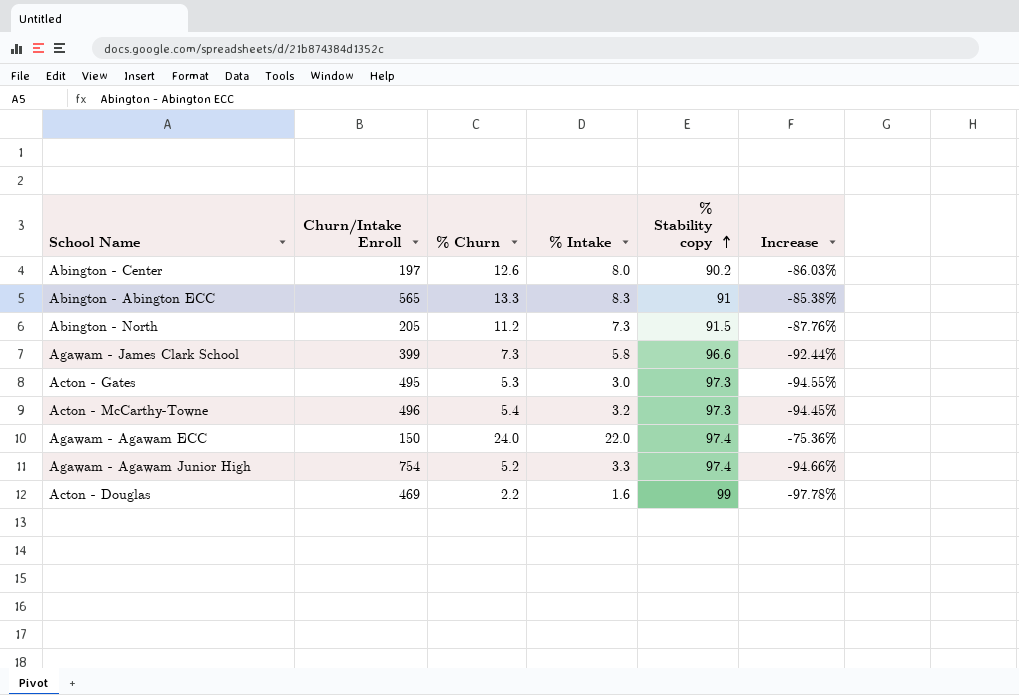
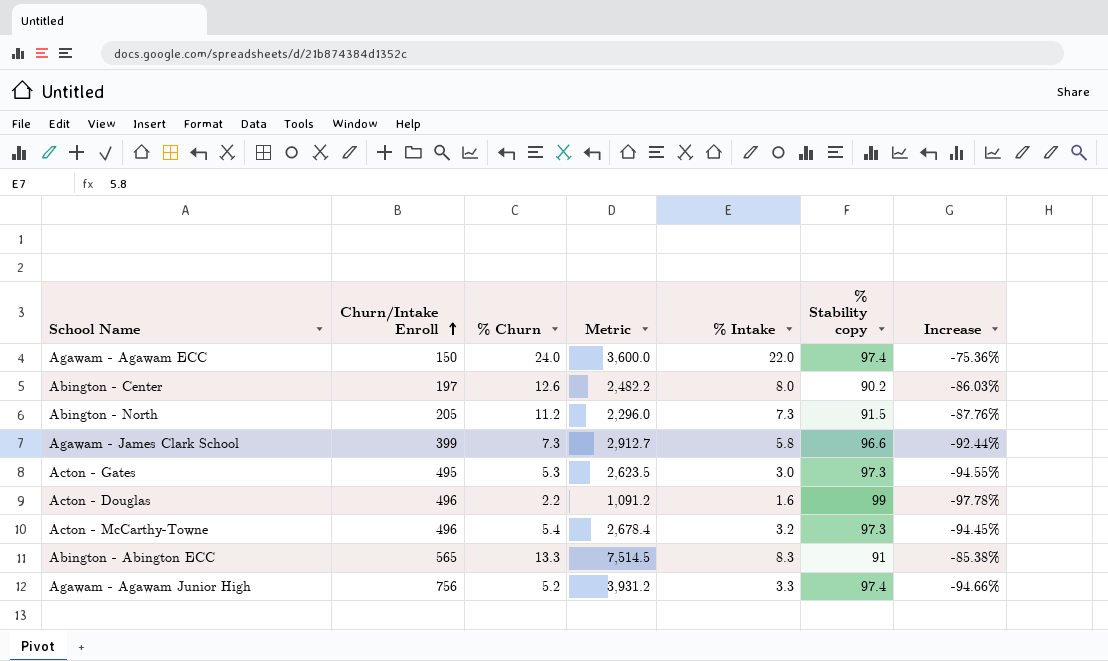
row order: % Stability copy ascending -> Churn/Intake Enroll ascending
column Metric | formula: none -> [Churn/Intake Enroll] * [% Churn]
Acton - Douglas | Churn/Intake Enroll: 469 -> 496
Agawam - Agawam Junior High | Churn/Intake Enroll: 754 -> 756

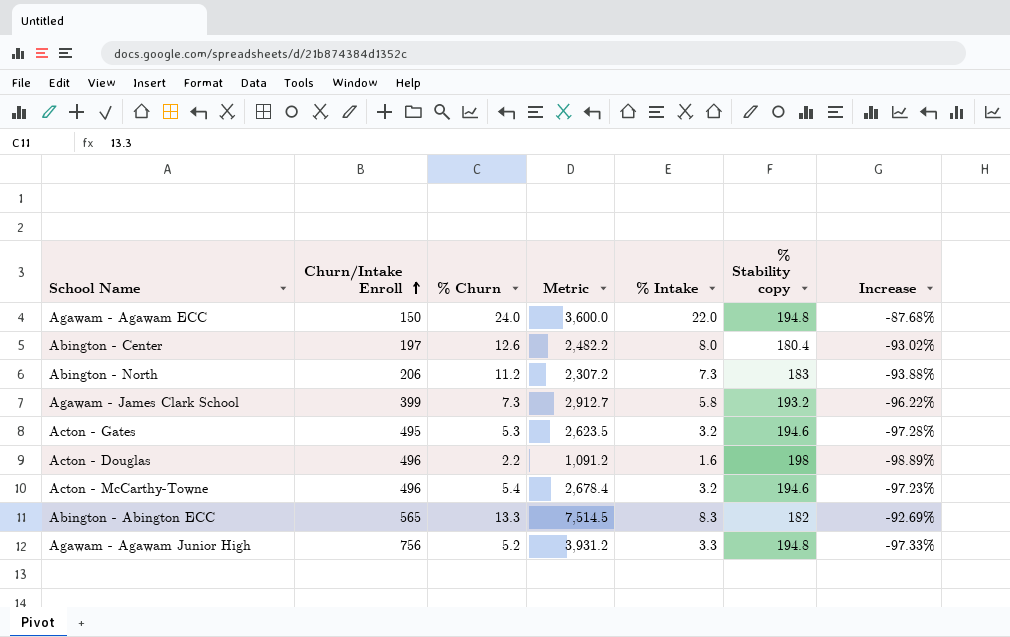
Agawam - Agawam ECC | % Stability copy: 97.4 -> 194.8
Agawam - Agawam ECC | Increase: -75.36% -> -87.68%
Abington - Center | % Stability copy: 90.2 -> 180.4
Abington - Center | Increase: -86.03% -> -93.02%
Abington - North | Churn/Intake Enroll: 205 -> 206
Abington - North | Metric: 2,296.0 -> 2,307.2
Abington - North | % Stability copy: 91.5 -> 183
Abington - North | Increase: -87.76% -> -93.88%
Agawam - James Clark School | % Stability copy: 96.6 -> 193.2
Agawam - James Clark School | Increase: -92.44% -> -96.22%
Acton - Gates | % Intake: 3.0 -> 3.2
Acton - Gates | % Stability copy: 97.3 -> 194.6
Acton - Gates | Increase: -94.55% -> -97.28%
Acton - Douglas | % Stability copy: 99 -> 198
Acton - Douglas | Increase: -97.78% -> -98.89%
Acton - McCarthy-Towne | % Stability copy: 97.3 -> 194.6
Acton - McCarthy-Towne | Increase: -94.45% -> -97.23%
Abington - Abington ECC | % Stability copy: 91 -> 182
Abington - Abington ECC | Increase: -85.38% -> -92.69%
Agawam - Agawam Junior High | % Stability copy: 97.4 -> 194.8
Agawam - Agawam Junior High | Increase: -94.66% -> -97.33%

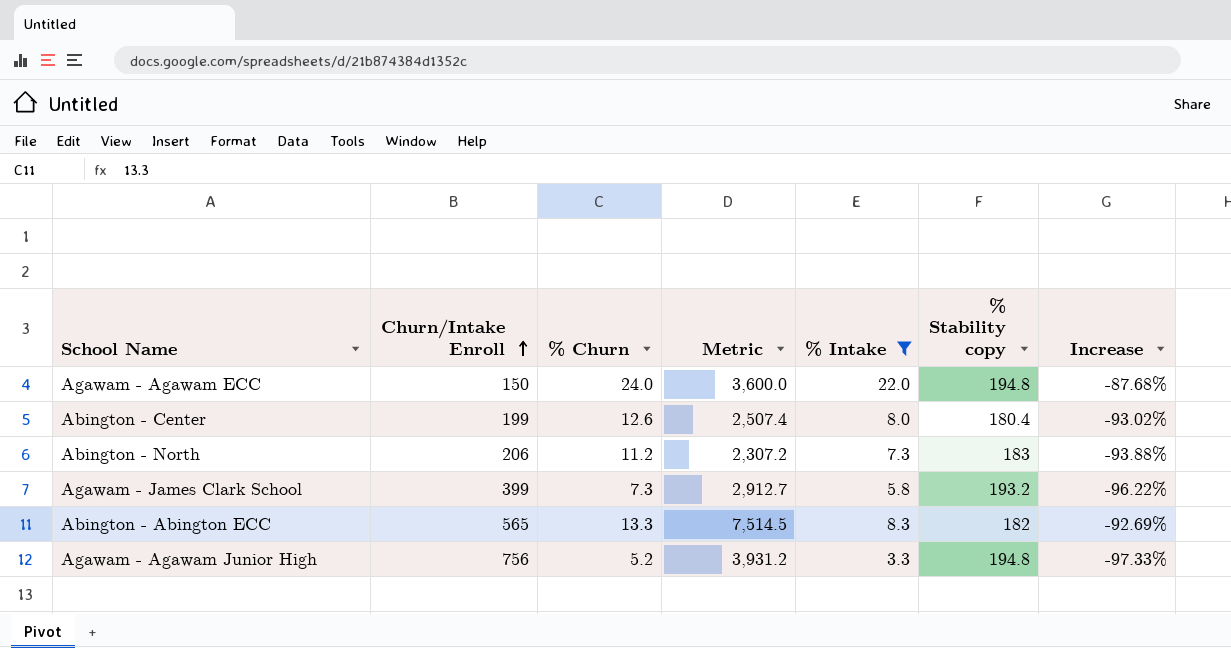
filter: none -> % Intake >= 3.3
Abington - Center | Churn/Intake Enroll: 197 -> 199
Abington - Center | Metric: 2,482.2 -> 2,507.4

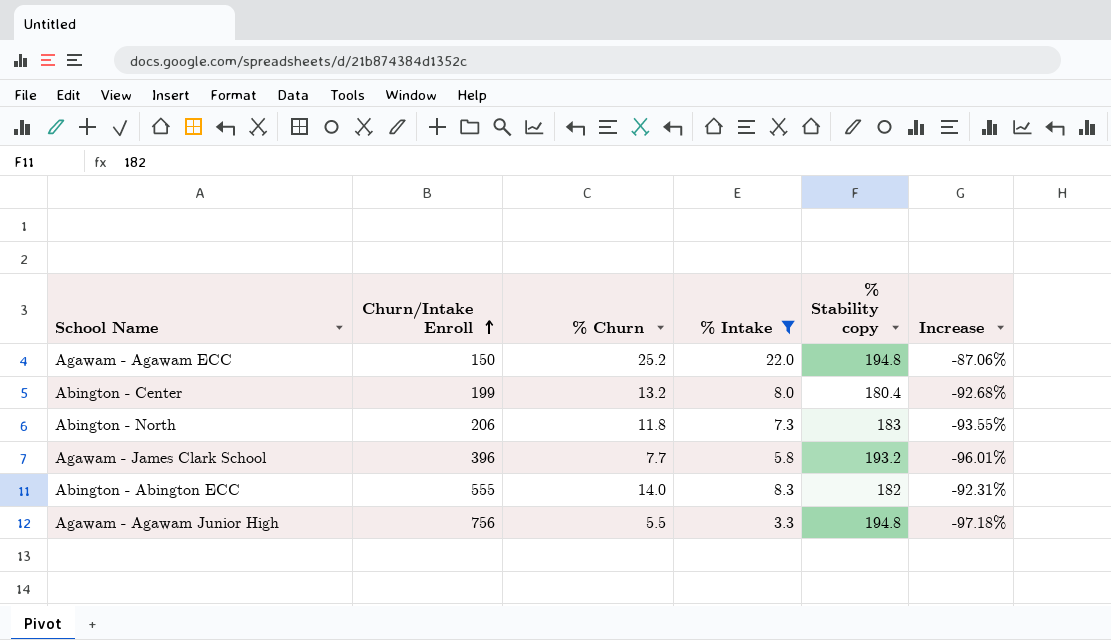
column Metric | formula: [Churn/Intake Enroll] * [% Churn] -> none
Agawam - Agawam ECC | % Churn: 24.0 -> 25.2
Agawam - Agawam ECC | Increase: -87.68% -> -87.06%
Abington - Center | % Churn: 12.6 -> 13.2
Abington - Center | Increase: -93.02% -> -92.68%
Abington - North | % Churn: 11.2 -> 11.8
Abington - North | Increase: -93.88% -> -93.55%
Agawam - James Clark School | Churn/Intake Enroll: 399 -> 396
Agawam - James Clark School | % Churn: 7.3 -> 7.7
Agawam - James Clark School | Increase: -96.22% -> -96.01%
Abington - Abington ECC | Churn/Intake Enroll: 565 -> 555
Abington - Abington ECC | % Churn: 13.3 -> 14.0
Abington - Abington ECC | Increase: -92.69% -> -92.31%
Agawam - Agawam Junior High | % Churn: 5.2 -> 5.5
Agawam - Agawam Junior High | Increase: -97.33% -> -97.18%

